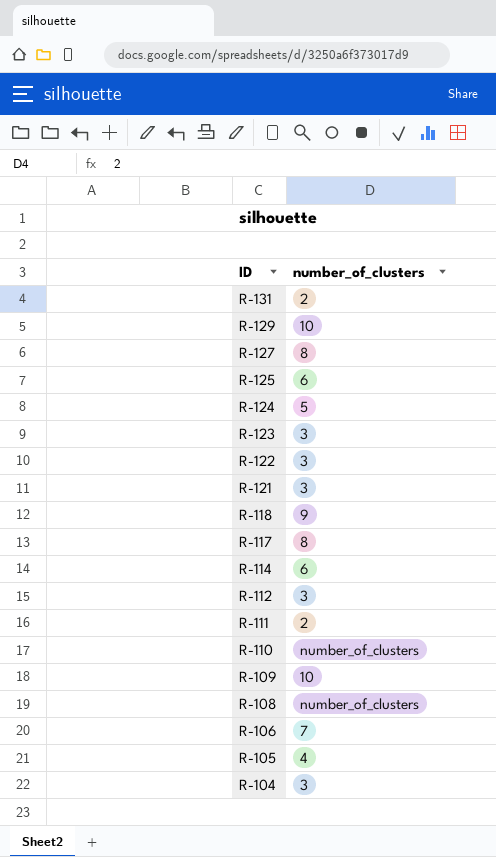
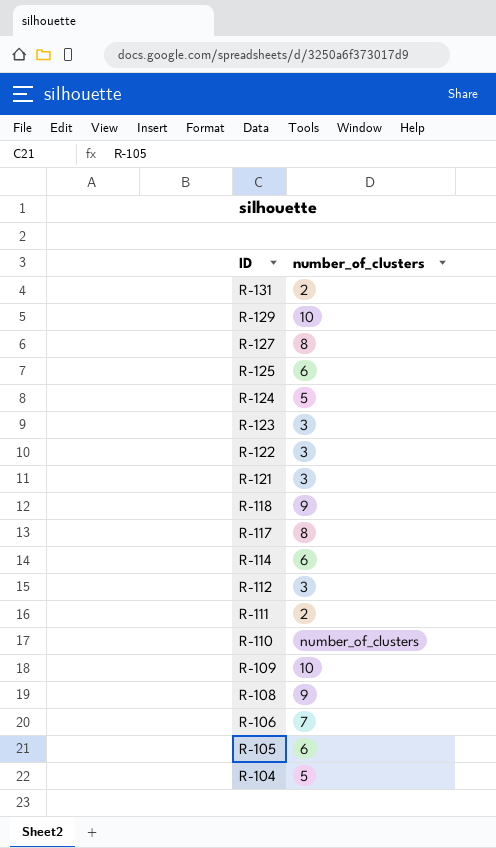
R-108 | number_of_clusters: number_of_clusters -> 9
R-105 | number_of_clusters: 4 -> 6
R-104 | number_of_clusters: 3 -> 5

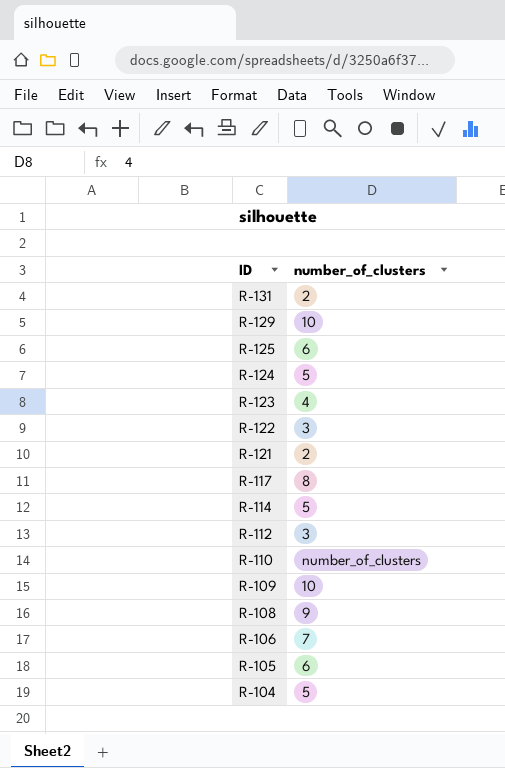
row R-127: 8 -> none
row R-118: 9 -> none
row R-111: 2 -> none
R-123 | number_of_clusters: 3 -> 4
R-121 | number_of_clusters: 3 -> 2
R-114 | number_of_clusters: 6 -> 5

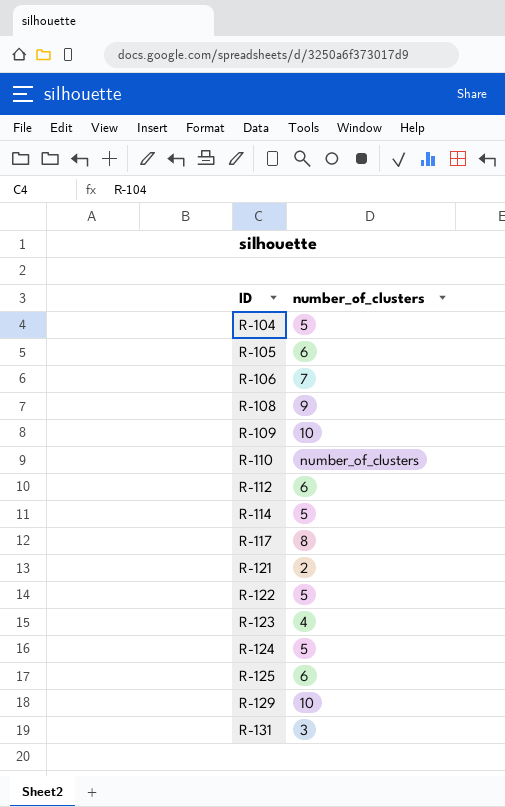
row order: ID descending -> ID ascending
R-112 | number_of_clusters: 3 -> 6
R-122 | number_of_clusters: 3 -> 5
R-131 | number_of_clusters: 2 -> 3

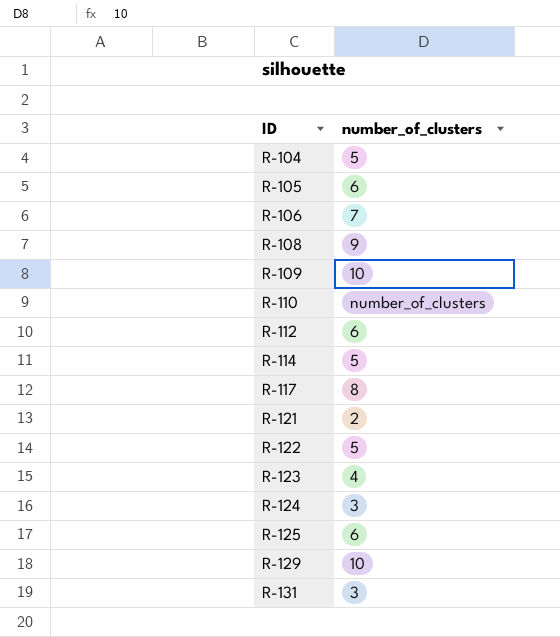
R-124 | number_of_clusters: 5 -> 3

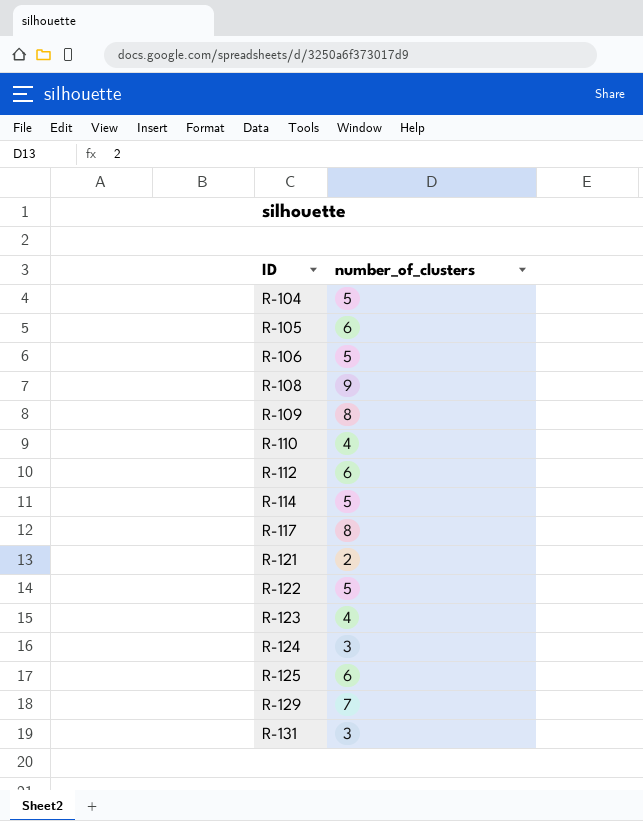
R-106 | number_of_clusters: 7 -> 5
R-109 | number_of_clusters: 10 -> 8
R-110 | number_of_clusters: number_of_clusters -> 4
R-129 | number_of_clusters: 10 -> 7

